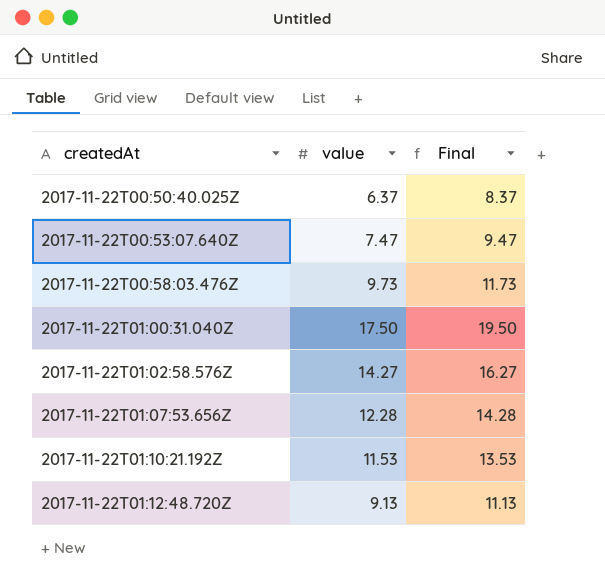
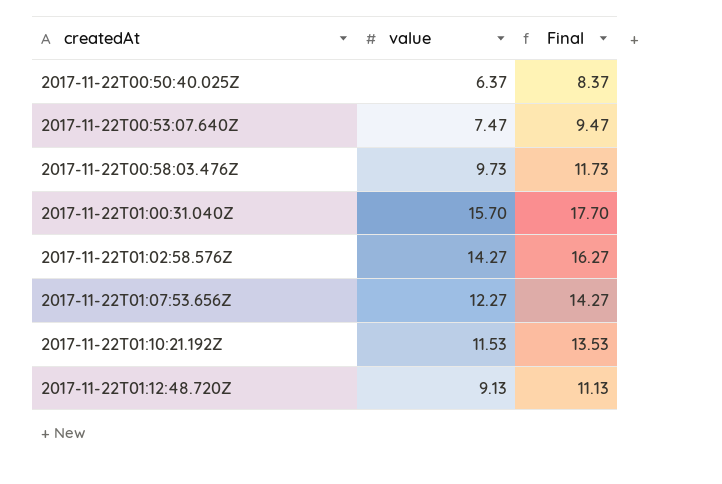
2017-11-22T01:00:31.040Z | value: 17.50 -> 15.70
2017-11-22T01:00:31.040Z | Final: 19.50 -> 17.70
2017-11-22T01:07:53.656Z | value: 12.28 -> 12.27
2017-11-22T01:07:53.656Z | Final: 14.28 -> 14.27

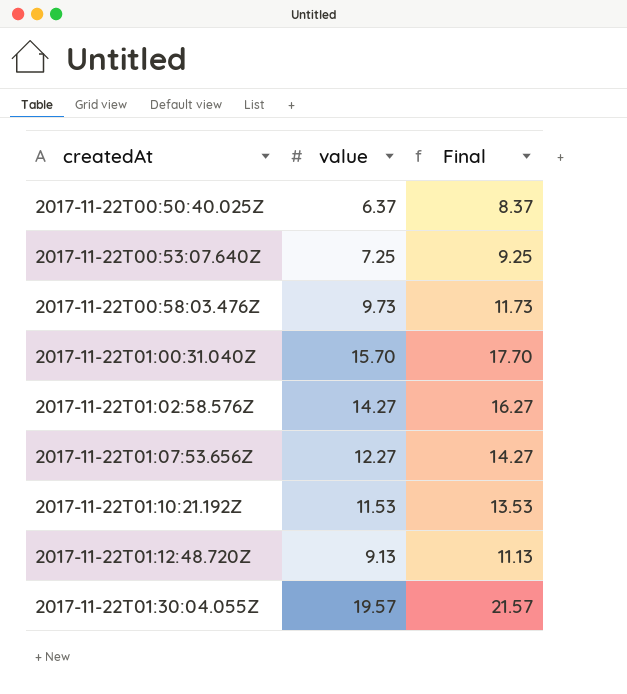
2017-11-22T00:53:07.640Z | value: 7.47 -> 7.25
2017-11-22T00:53:07.640Z | Final: 9.47 -> 9.25
row 2017-11-22T01:30:04.055Z: none -> 19.57 | 21.57

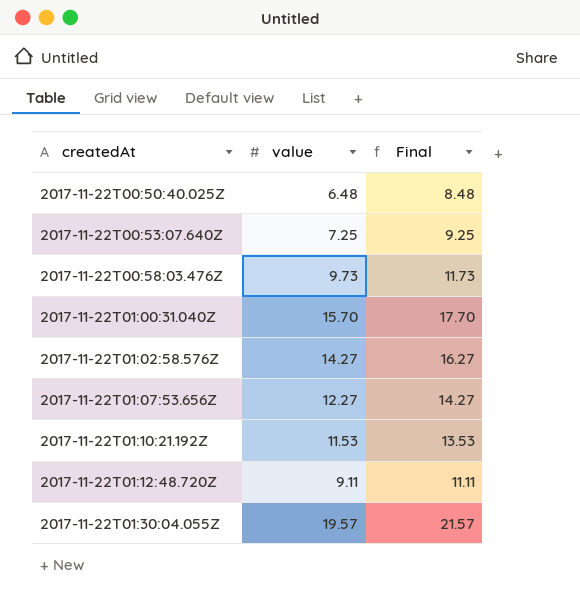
2017-11-22T00:50:40.025Z | value: 6.37 -> 6.48
2017-11-22T00:50:40.025Z | Final: 8.37 -> 8.48
2017-11-22T01:12:48.720Z | value: 9.13 -> 9.11
2017-11-22T01:12:48.720Z | Final: 11.13 -> 11.11

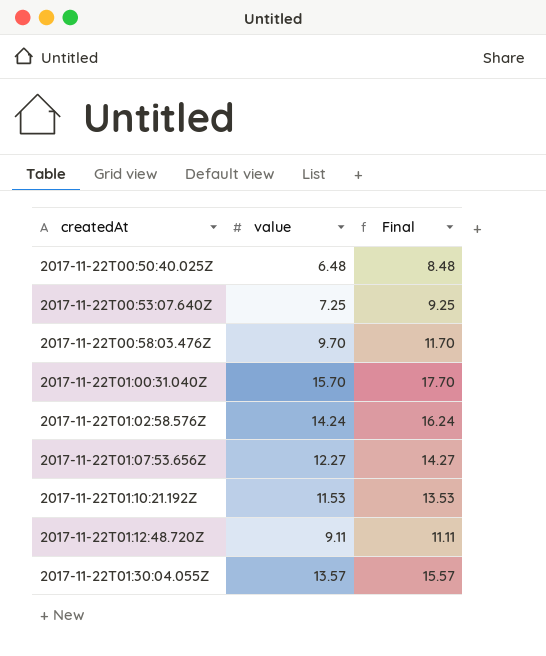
2017-11-22T00:58:03.476Z | value: 9.73 -> 9.70
2017-11-22T00:58:03.476Z | Final: 11.73 -> 11.70
2017-11-22T01:02:58.576Z | value: 14.27 -> 14.24
2017-11-22T01:02:58.576Z | Final: 16.27 -> 16.24
2017-11-22T01:30:04.055Z | value: 19.57 -> 13.57
2017-11-22T01:30:04.055Z | Final: 21.57 -> 15.57

